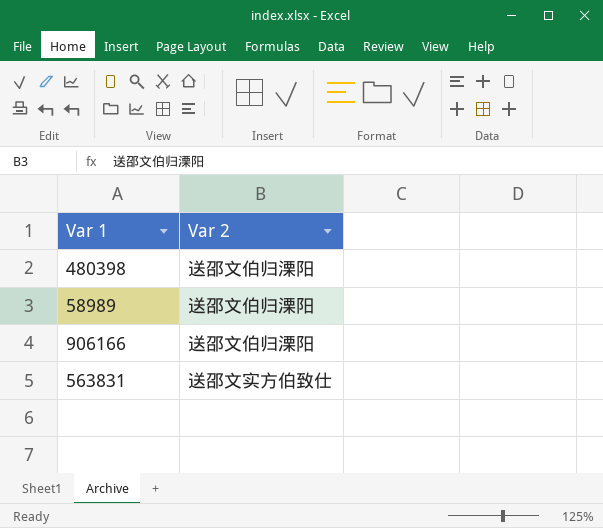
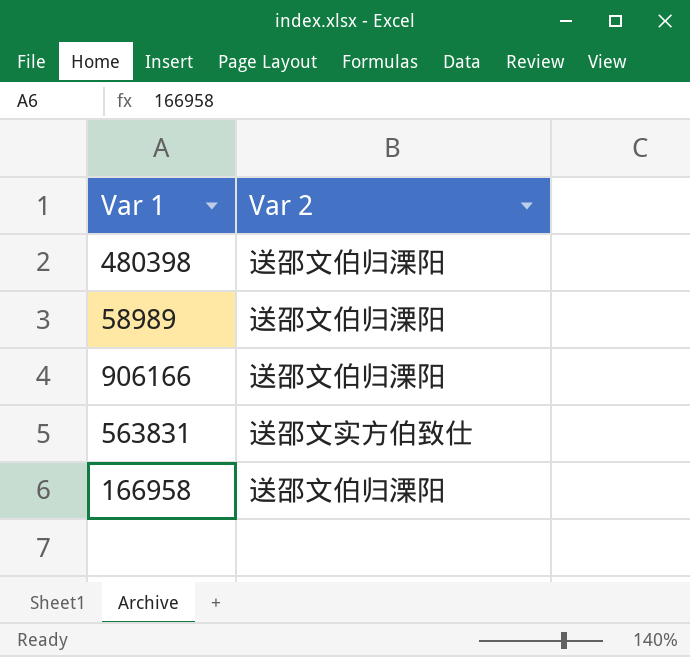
row 166958: none -> 送邵文伯归溧阳

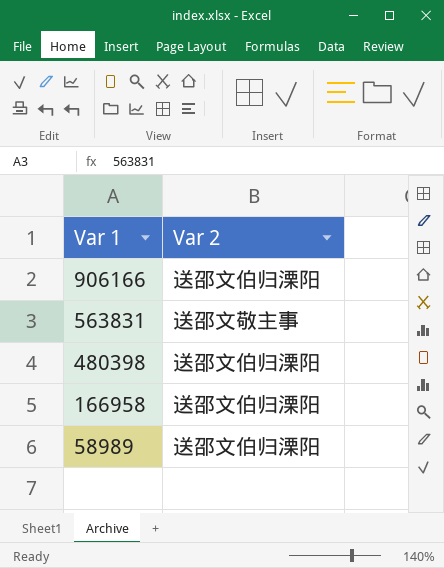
row order: none -> Var 1 descending
563831 | Var 2: 送邵文实方伯致仕 -> 送邵文敬主事

